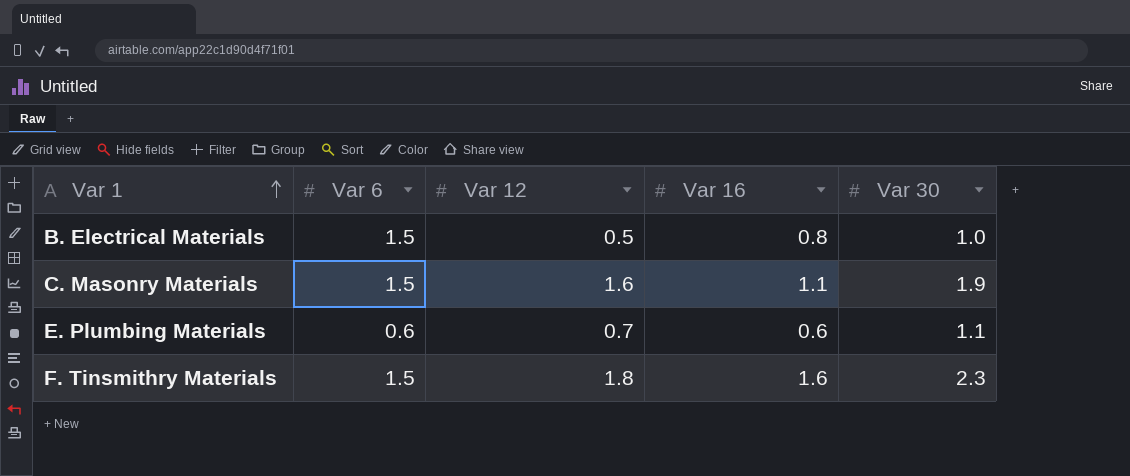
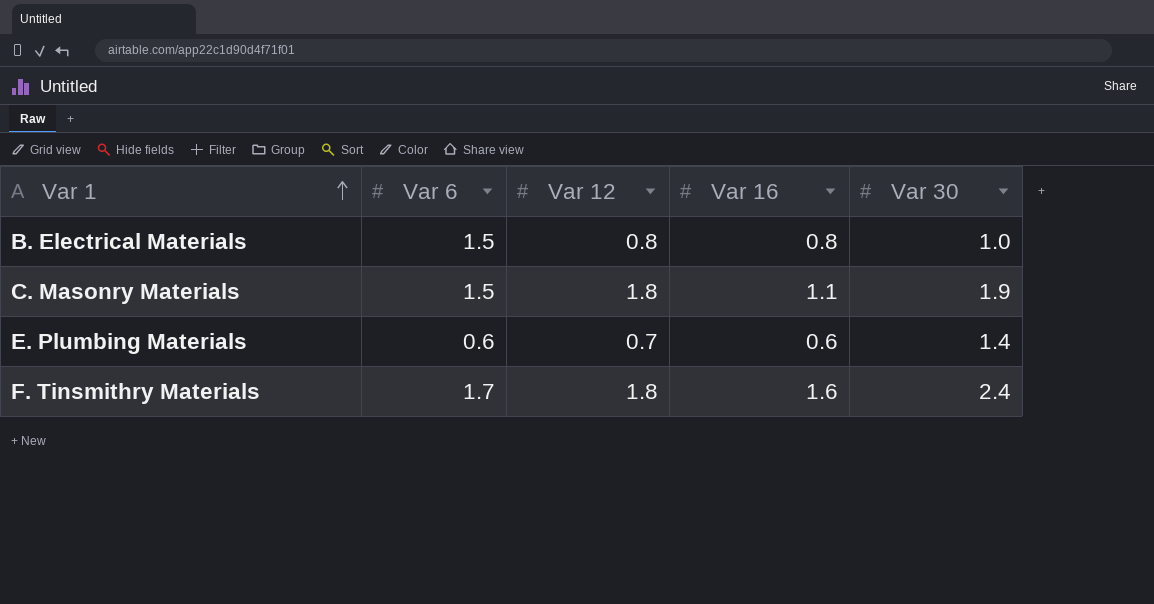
B. Electrical Materials | Var 12: 0.5 -> 0.8
C. Masonry Materials | Var 12: 1.6 -> 1.8
E. Plumbing Materials | Var 30: 1.1 -> 1.4
F. Tinsmithry Materials | Var 6: 1.5 -> 1.7
F. Tinsmithry Materials | Var 30: 2.3 -> 2.4

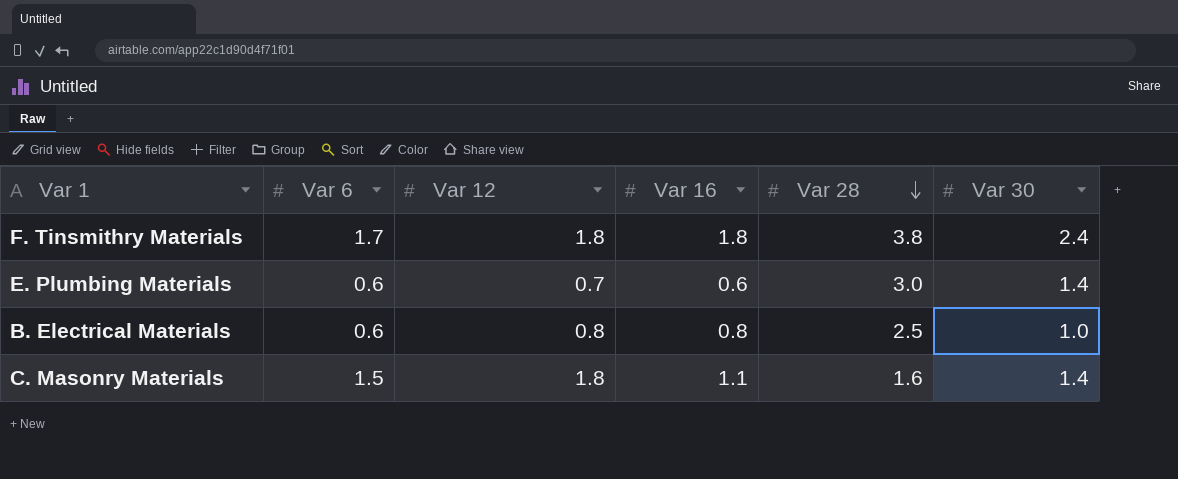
row order: Var 1 ascending -> Var 28 descending
column Var 28 | position: none -> 5
F. Tinsmithry Materials | Var 16: 1.6 -> 1.8
B. Electrical Materials | Var 6: 1.5 -> 0.6
C. Masonry Materials | Var 30: 1.9 -> 1.4

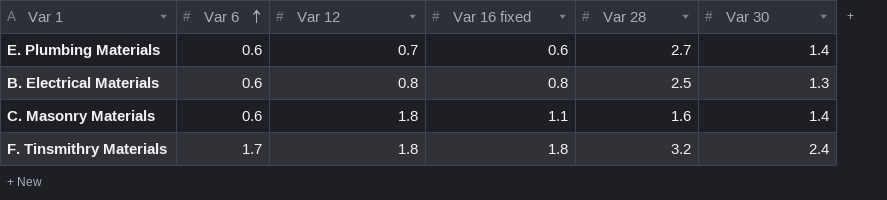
row order: Var 28 descending -> Var 6 ascending
column name: Var 16 -> Var 16 fixed
E. Plumbing Materials | Var 28: 3.0 -> 2.7
B. Electrical Materials | Var 30: 1.0 -> 1.3
C. Masonry Materials | Var 6: 1.5 -> 0.6
F. Tinsmithry Materials | Var 28: 3.8 -> 3.2

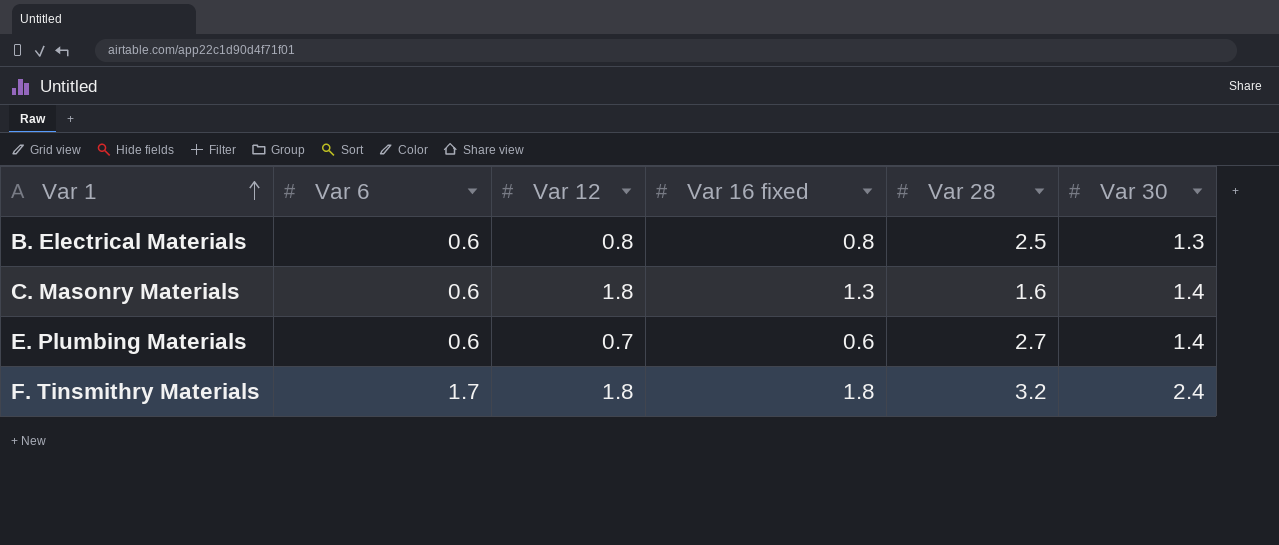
row order: Var 6 ascending -> Var 1 ascending
C. Masonry Materials | Var 16 fixed: 1.1 -> 1.3

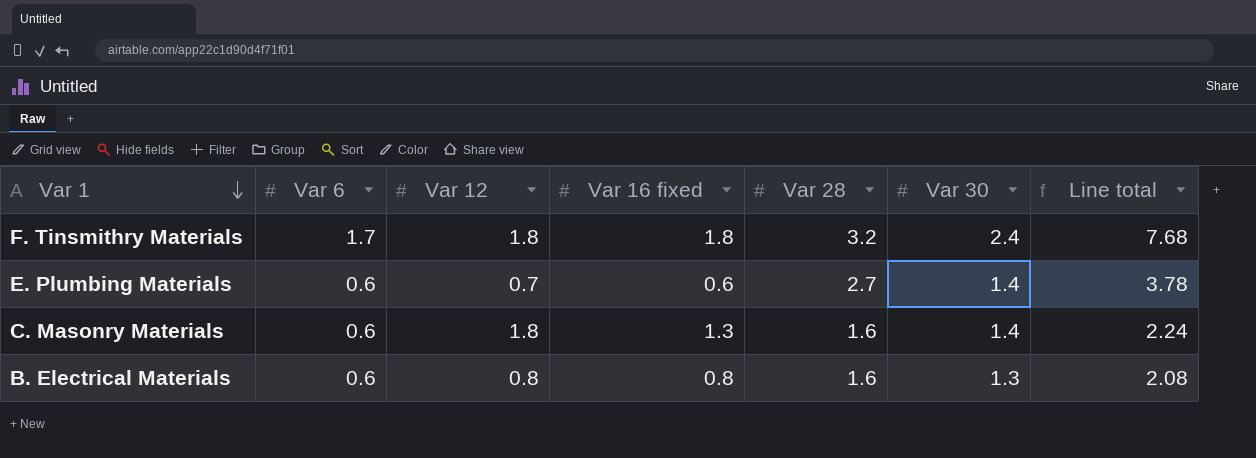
row order: Var 1 ascending -> Var 1 descending
column Line total | formula: none -> [Var 28] * [Var 30]
B. Electrical Materials | Var 28: 2.5 -> 1.6

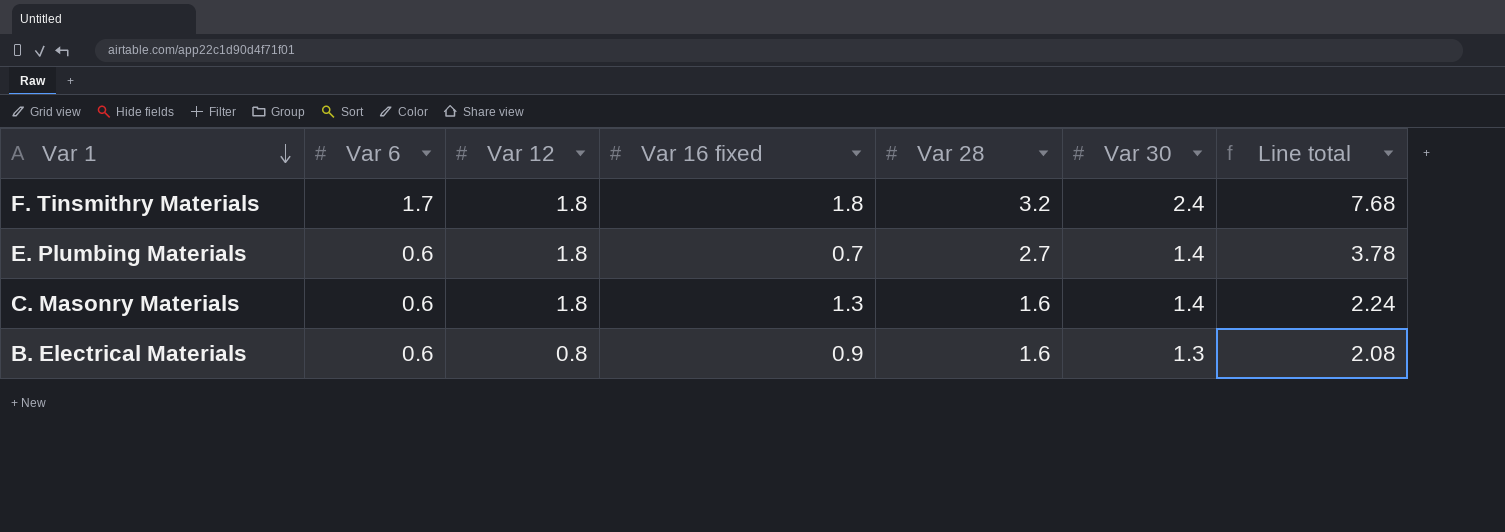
E. Plumbing Materials | Var 12: 0.7 -> 1.8
E. Plumbing Materials | Var 16 fixed: 0.6 -> 0.7
B. Electrical Materials | Var 16 fixed: 0.8 -> 0.9

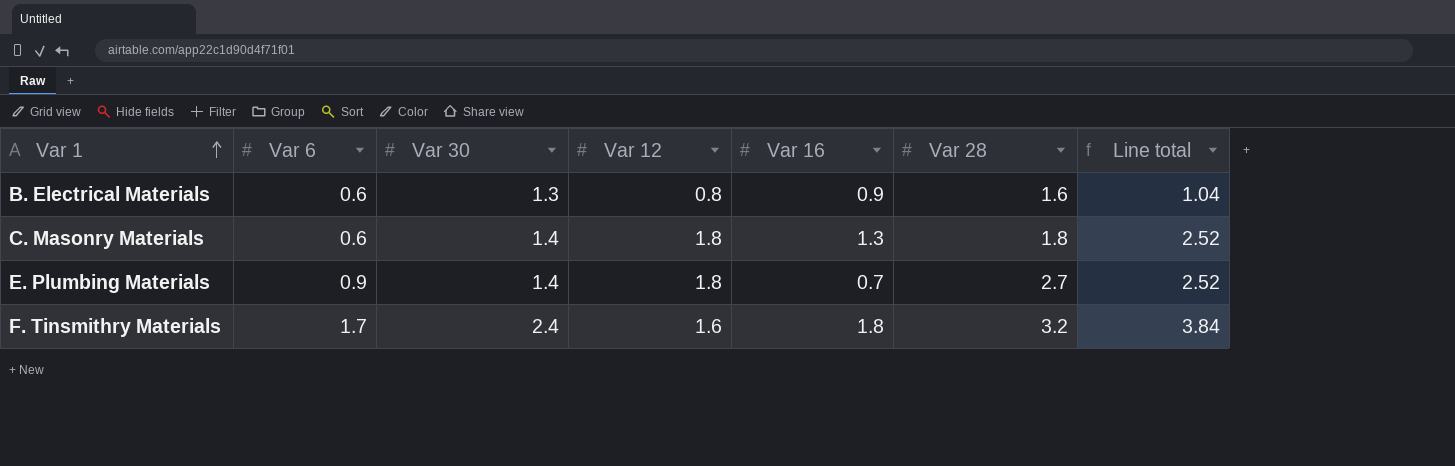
row order: Var 1 descending -> Var 1 ascending
column Var 30 | position: 6 -> 3
column name: Var 16 fixed -> Var 16
column Line total | formula: [Var 28] * [Var 30] -> [Var 30] * [Var 12]
C. Masonry Materials | Var 28: 1.6 -> 1.8
E. Plumbing Materials | Var 6: 0.6 -> 0.9
F. Tinsmithry Materials | Var 12: 1.8 -> 1.6

